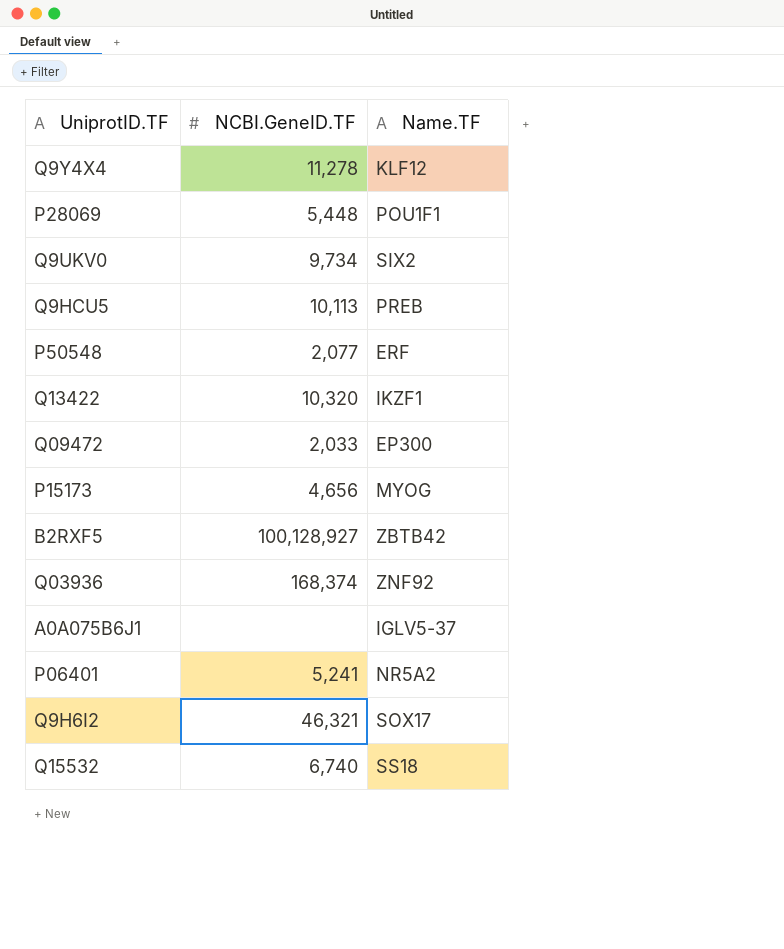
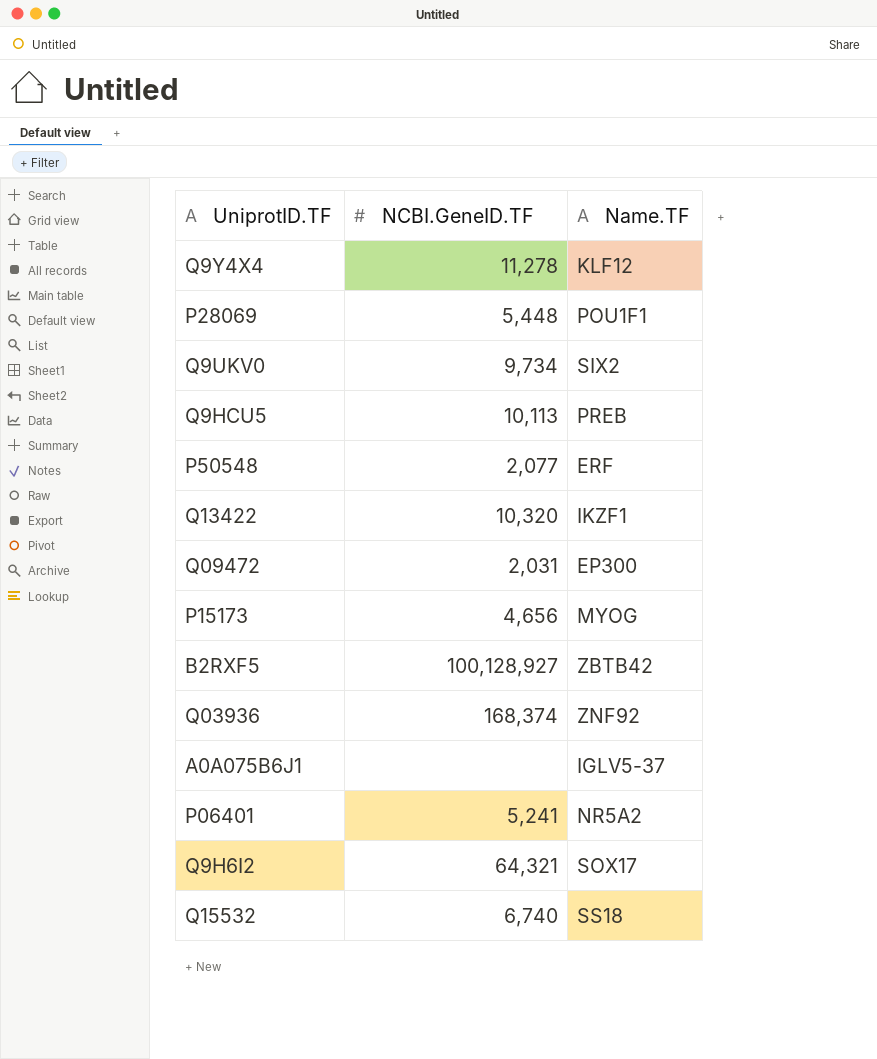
Q09472 | NCBI.GeneID.TF: 2,033 -> 2,031
Q9H6I2 | NCBI.GeneID.TF: 46,321 -> 64,321

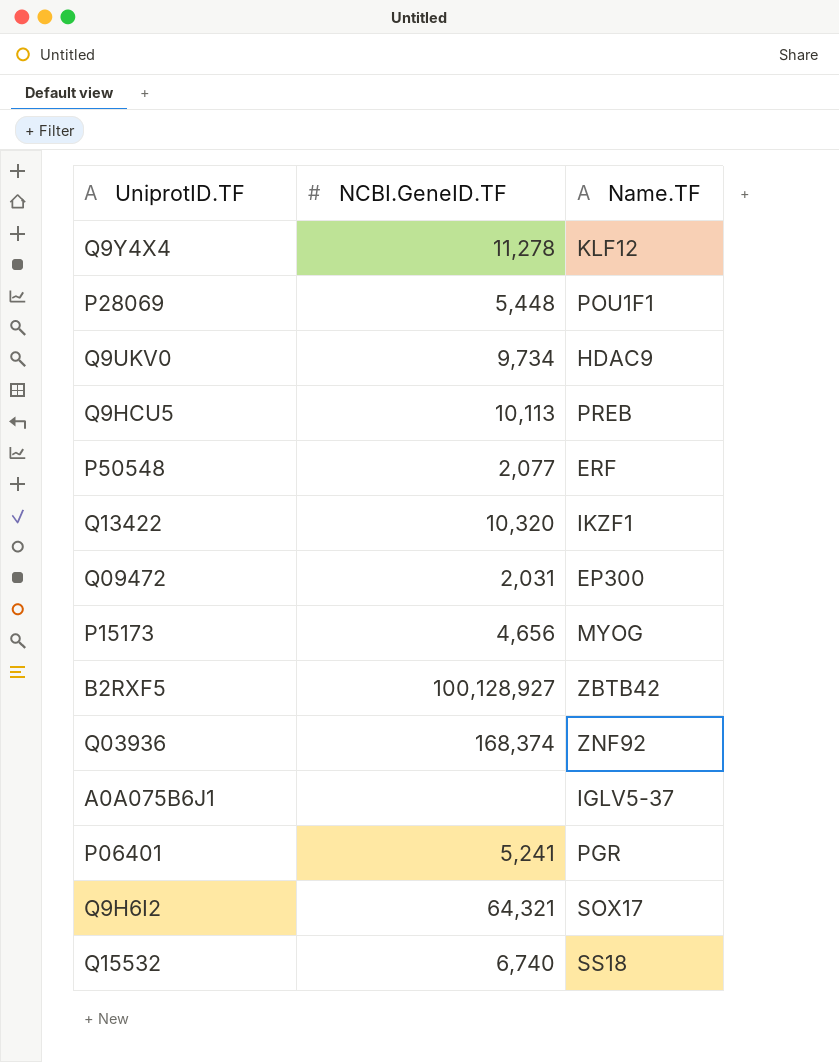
Q9UKV0 | Name.TF: SIX2 -> HDAC9
P06401 | Name.TF: NR5A2 -> PGR

